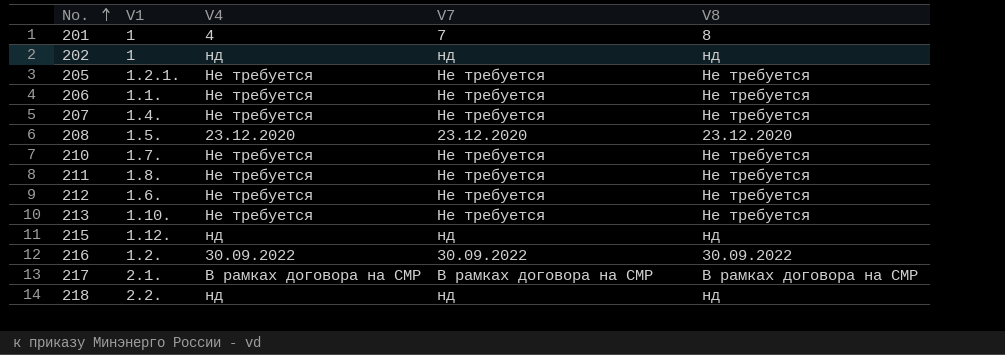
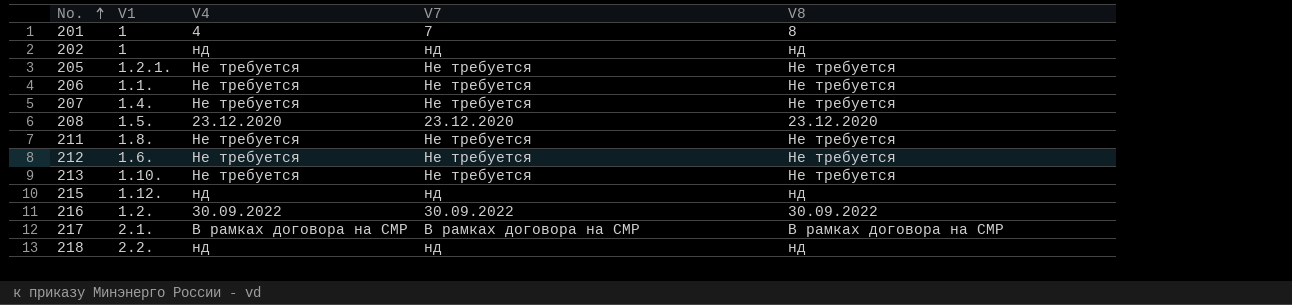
row 210: 1.7. | Не требуется | Не требуется | Не требуется -> none

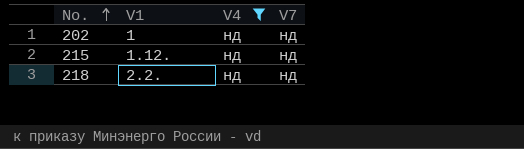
filter: none -> V4 = нд
column V8 | position: 5 -> none

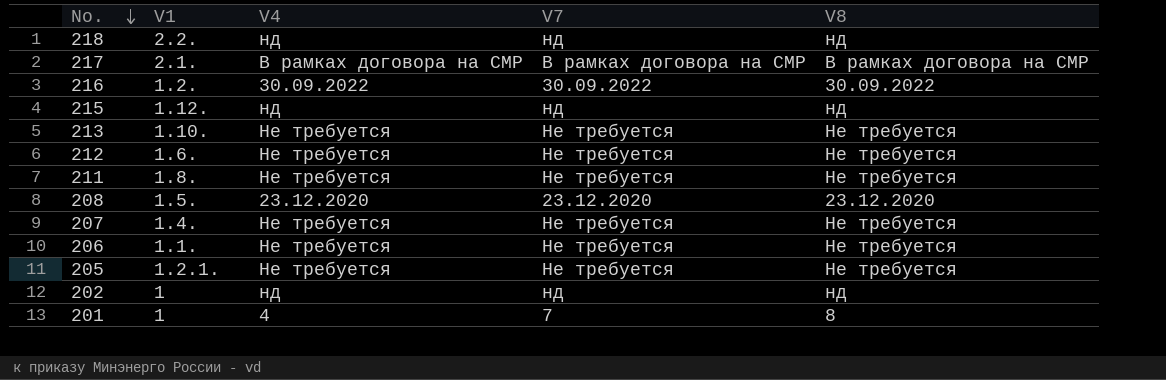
filter: V4 = нд -> none
row order: No. ascending -> No. descending
column V8 | position: none -> 5

